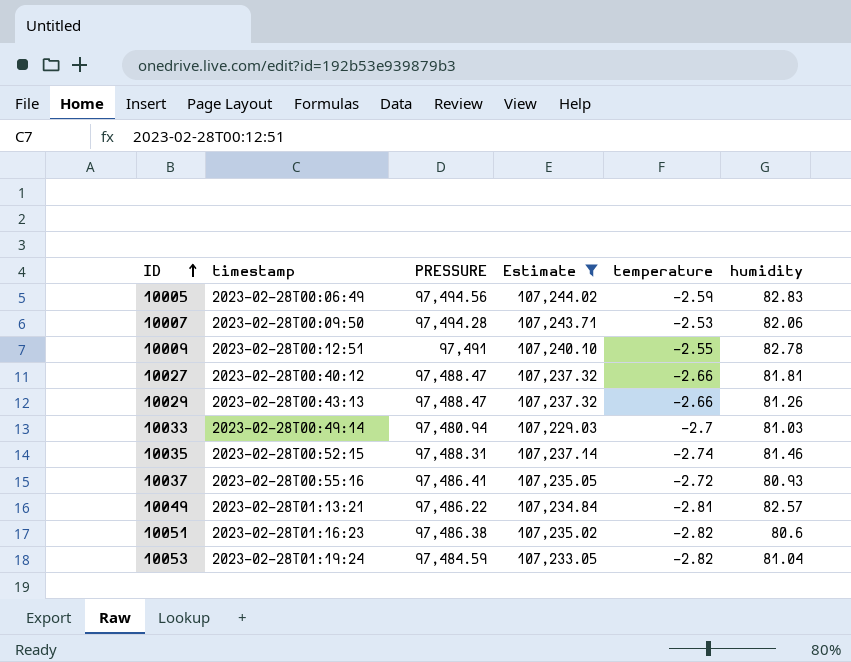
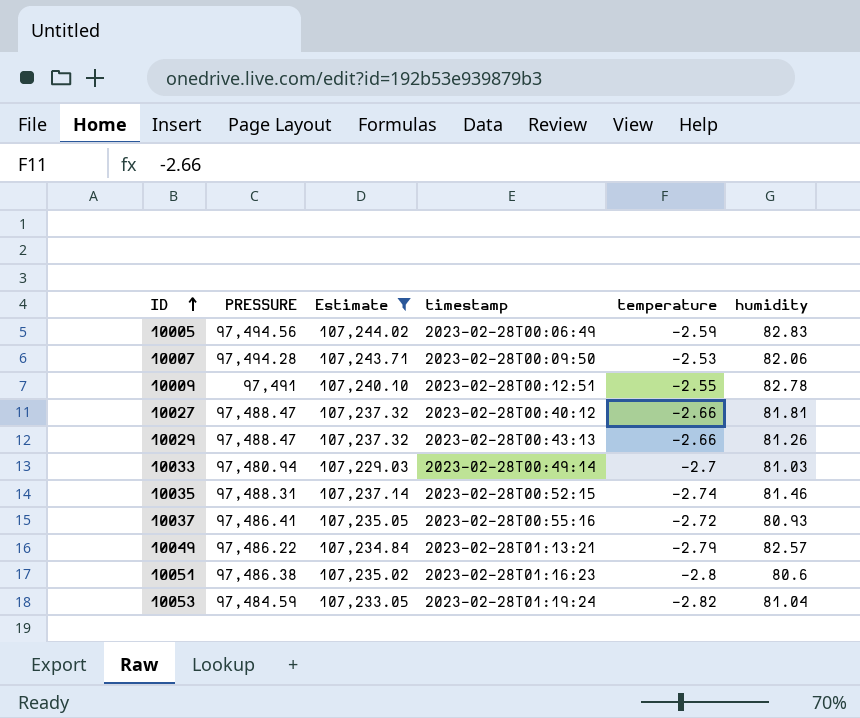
column timestamp | position: 2 -> 4
10049 | temperature: -2.81 -> -2.79
10051 | temperature: -2.82 -> -2.8

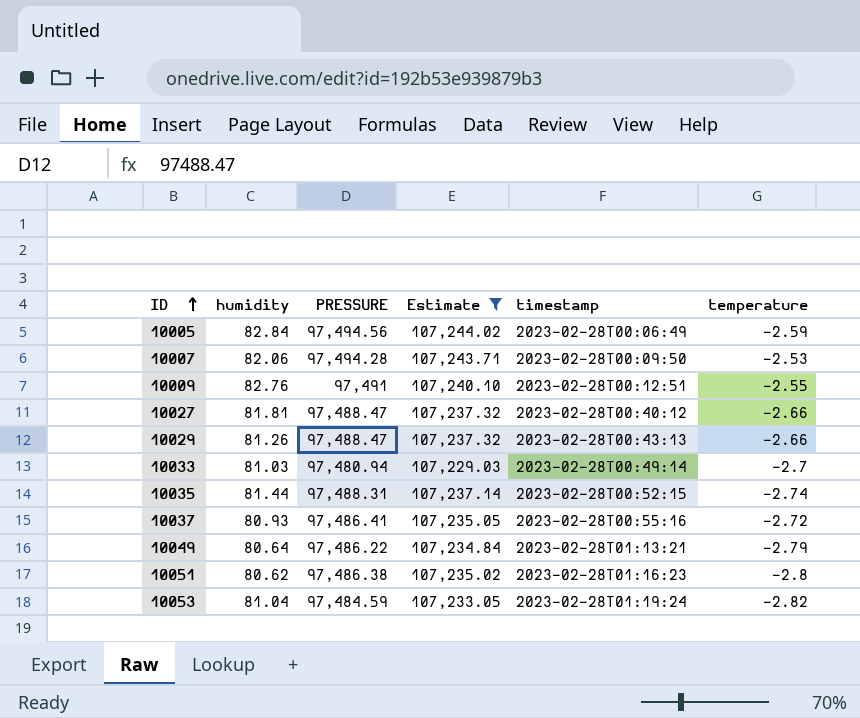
column humidity | position: 6 -> 2
10005 | humidity: 82.83 -> 82.84
10009 | humidity: 82.78 -> 82.76
10035 | humidity: 81.46 -> 81.44
10049 | humidity: 82.57 -> 80.64
10051 | humidity: 80.6 -> 80.62

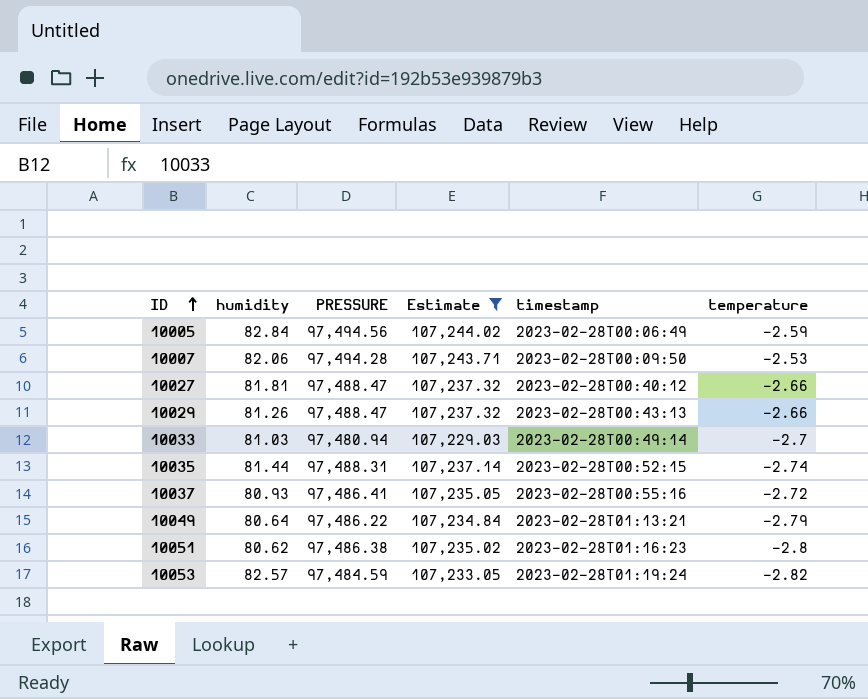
row 10009: 82.76 | 97,491 | 107,240.10 | 2023-02-28T00:12:51 | -2.55 -> none
10053 | humidity: 81.04 -> 82.57

